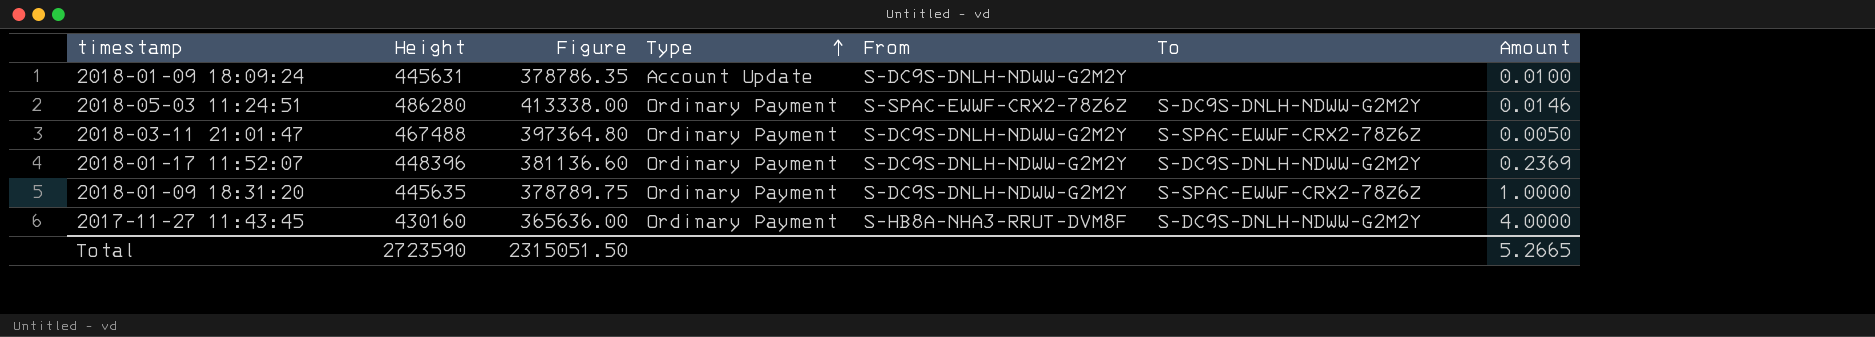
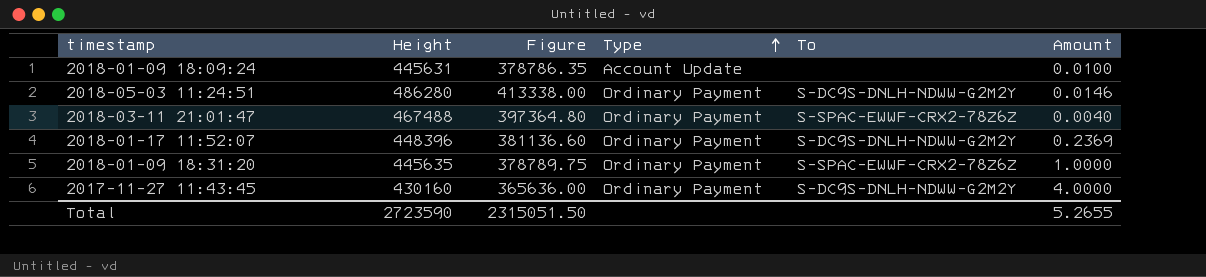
column From | position: 5 -> none
2018-03-11 21:01:47 | Amount: 0.0050 -> 0.0040
Total | Amount: 5.2665 -> 5.2655

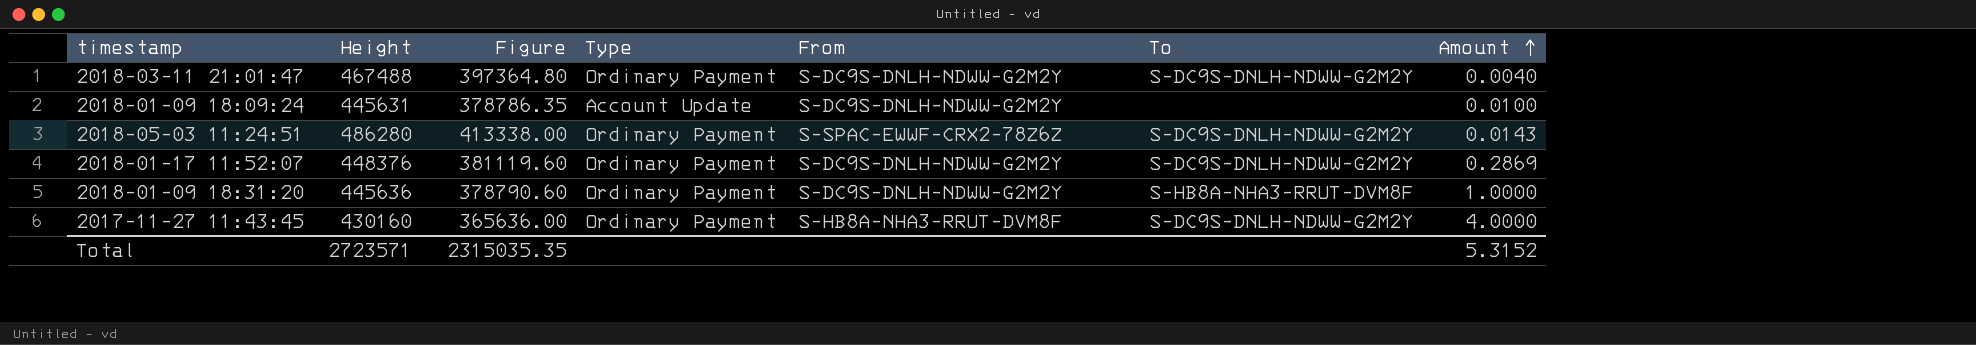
row order: Type ascending -> Amount ascending
column From | position: none -> 5
2018-03-11 21:01:47 | To: S-SPAC-EWWF-CRX2-78Z6Z -> S-DC9S-DNLH-NDWW-G2M2Y
2018-05-03 11:24:51 | Amount: 0.0146 -> 0.0143
2018-01-17 11:52:07 | Height: 448396 -> 448376
2018-01-17 11:52:07 | Figure: 381136.60 -> 381119.60
2018-01-17 11:52:07 | Amount: 0.2369 -> 0.2869
2018-01-09 18:31:20 | Height: 445635 -> 445636
2018-01-09 18:31:20 | Figure: 378789.75 -> 378790.60
2018-01-09 18:31:20 | To: S-SPAC-EWWF-CRX2-78Z6Z -> S-HB8A-NHA3-RRUT-DVM8F
Total | Height: 2723590 -> 2723571
Total | Figure: 2315051.50 -> 2315035.35
Total | Amount: 5.2655 -> 5.3152

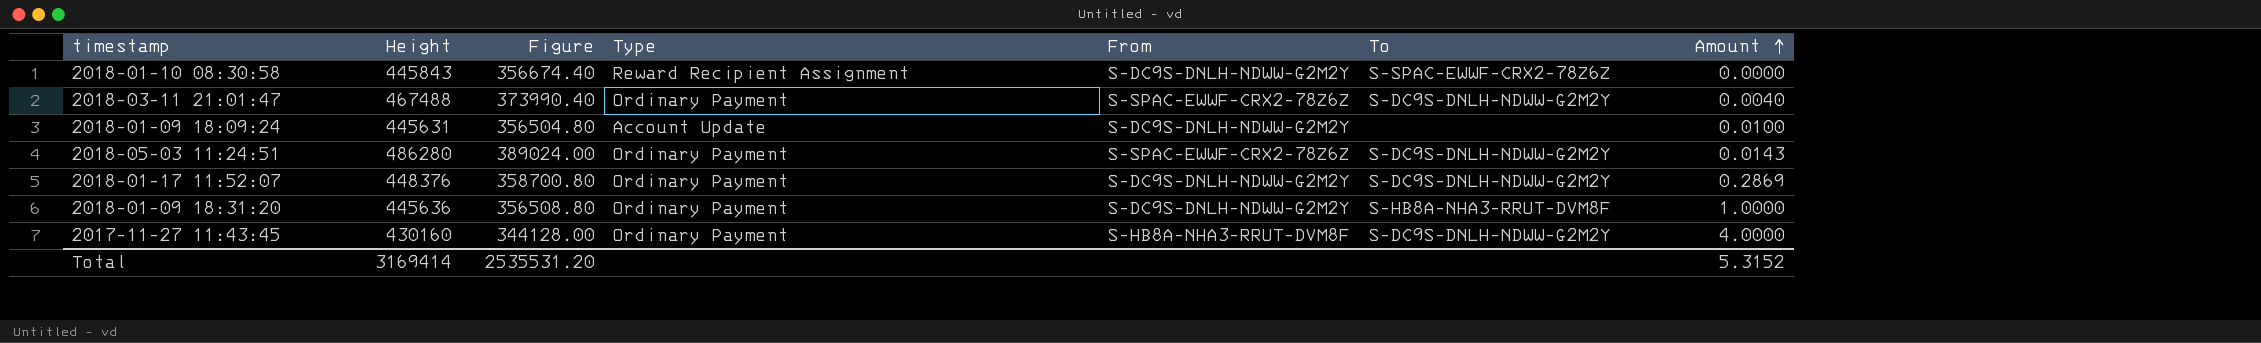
column Figure | formula: [Height] * 0.85 -> [Height] * 0.8
row 2018-01-10 08:30:58: none -> 445843 | 356674.40 | Reward Recipient Assignment | S-DC9S-DNLH-NDWW-G2M2Y | S-SPAC-EWWF-CRX2-78Z6Z | 0.0000
2018-03-11 21:01:47 | From: S-DC9S-DNLH-NDWW-G2M2Y -> S-SPAC-EWWF-CRX2-78Z6Z
Total | Height: 2723571 -> 3169414
Total | Figure: 2315035.35 -> 2535531.20

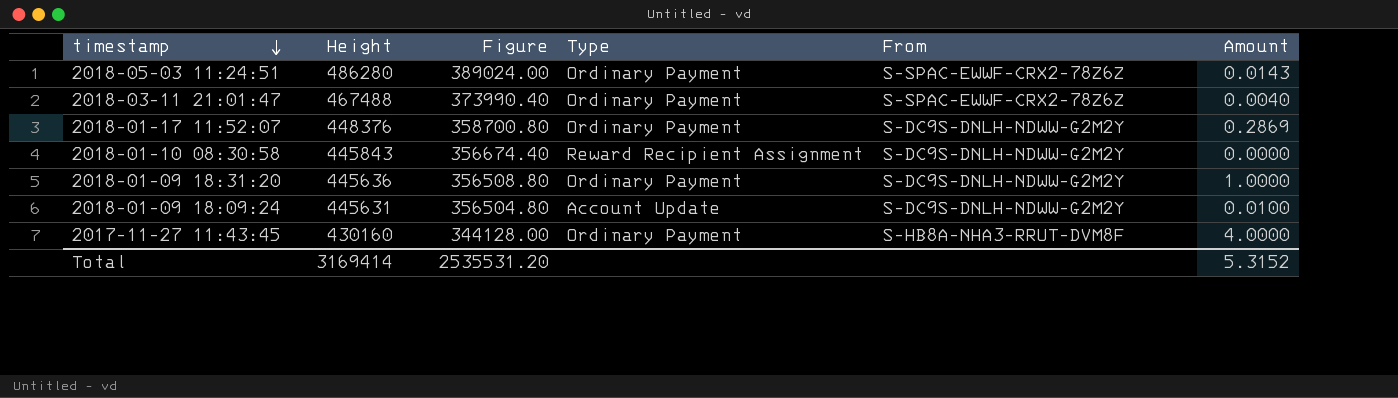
row order: Amount ascending -> timestamp descending
column To | position: 6 -> none

